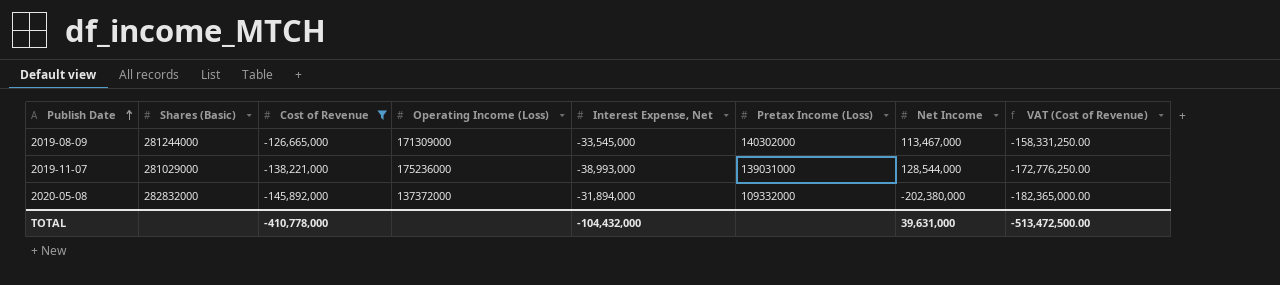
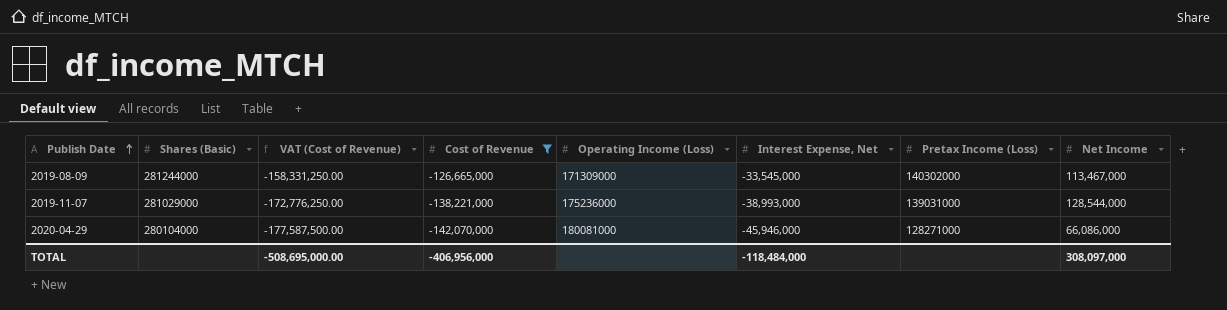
column VAT (Cost of Revenue) | position: 8 -> 3
row 2020-05-08: 282832000 | -145,892,000 | 137372000 | -31,894,000 | 109332000 | -202,380,000 | -182,365,000.00 -> none
row 2020-04-29: none -> 280104000 | -177,587,500.00 | -142,070,000 | 180081000 | -45,946,000 | 128271000 | 66,086,000
TOTAL | VAT (Cost of Revenue): -513,472,500.00 -> -508,695,000.00
TOTAL | Cost of Revenue: -410,778,000 -> -406,956,000
TOTAL | Interest Expense, Net: -104,432,000 -> -118,484,000
TOTAL | Net Income: 39,631,000 -> 308,097,000

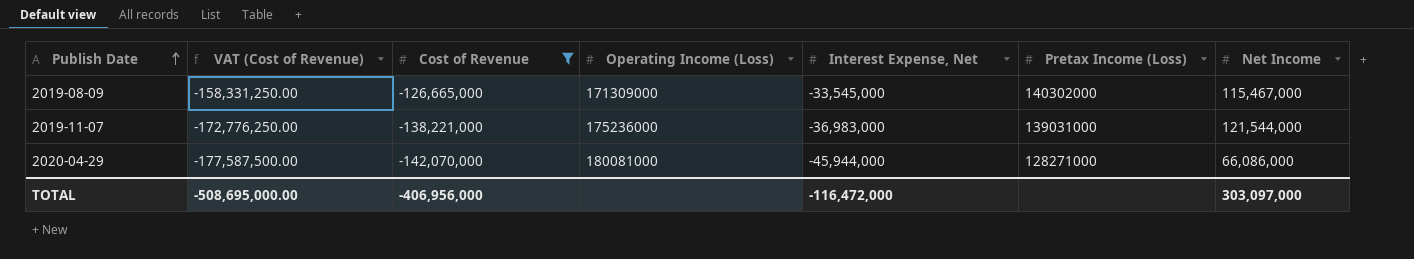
column Shares (Basic) | position: 2 -> none
2019-08-09 | Net Income: 113,467,000 -> 115,467,000
2019-11-07 | Interest Expense, Net: -38,993,000 -> -36,983,000
2019-11-07 | Net Income: 128,544,000 -> 121,544,000
2020-04-29 | Interest Expense, Net: -45,946,000 -> -45,944,000
TOTAL | Interest Expense, Net: -118,484,000 -> -116,472,000
TOTAL | Net Income: 308,097,000 -> 303,097,000

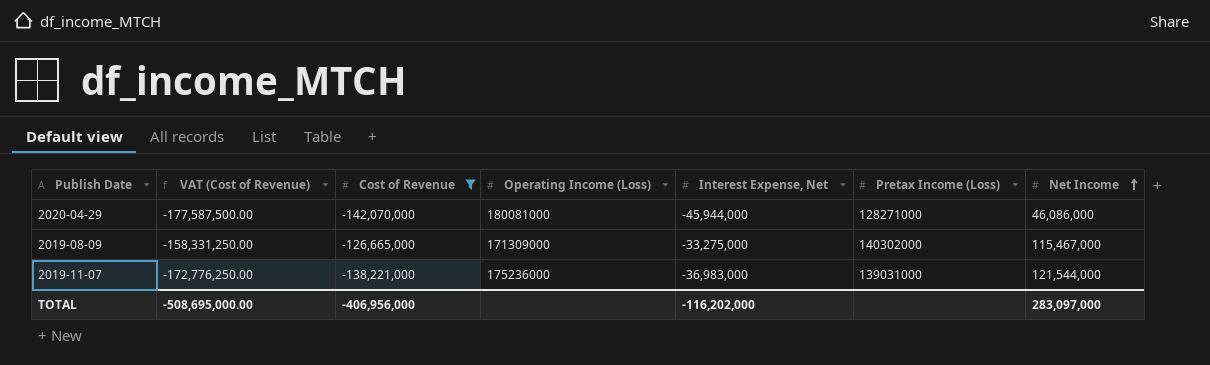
row order: Publish Date ascending -> Net Income ascending
2020-04-29 | Net Income: 66,086,000 -> 46,086,000
2019-08-09 | Interest Expense, Net: -33,545,000 -> -33,275,000
TOTAL | Interest Expense, Net: -116,472,000 -> -116,202,000
TOTAL | Net Income: 303,097,000 -> 283,097,000

